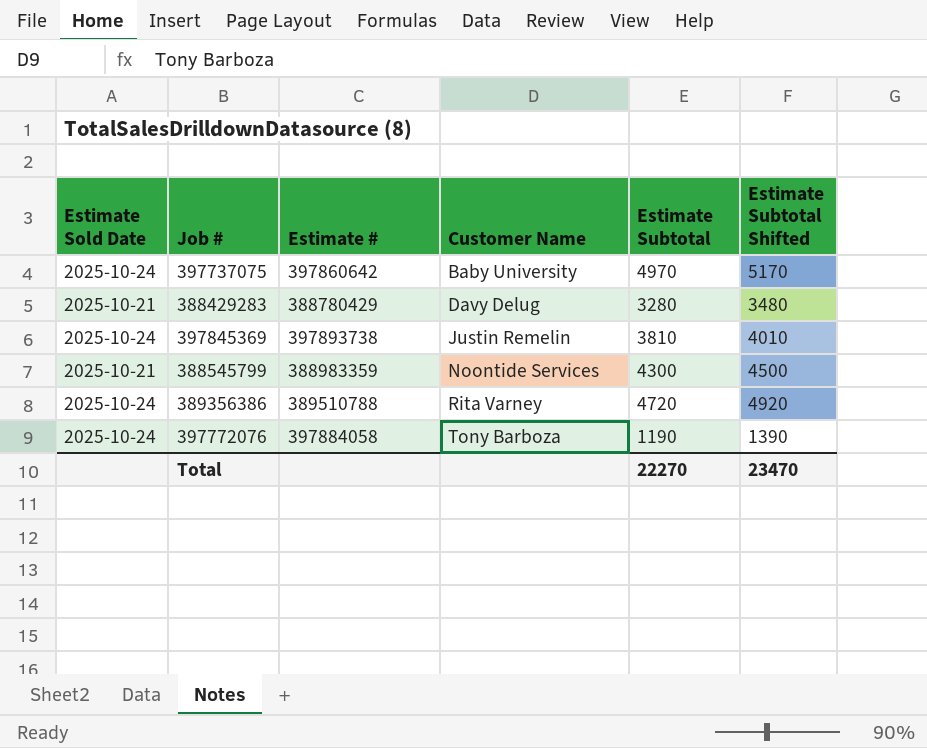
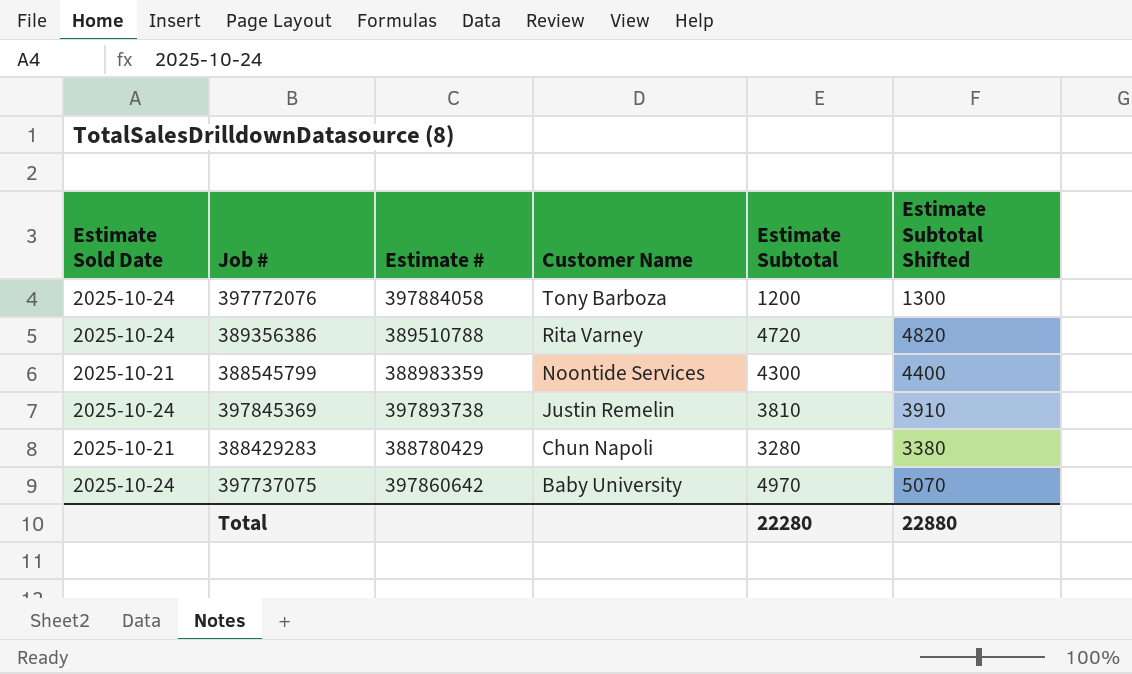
row order: Customer Name ascending -> Customer Name descending
column Estimate Subtotal Shifted | formula: [Estimate Subtotal] + 200 -> [Estimate Subtotal] + 100
397772076 | Estimate Subtotal: 1190 -> 1200
388429283 | Customer Name: Davy Delug -> Chun Napoli
Total | Estimate Subtotal: 22270 -> 22280
Total | Estimate Subtotal Shifted: 23470 -> 22880

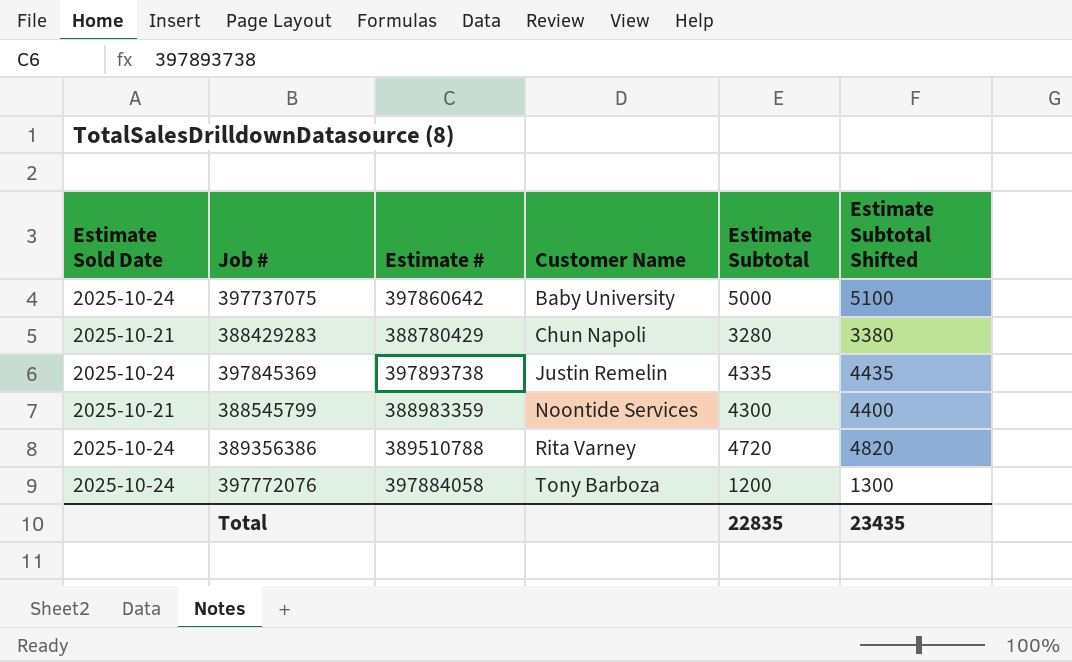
row order: Customer Name descending -> Customer Name ascending
397737075 | Estimate Subtotal: 4970 -> 5000
397737075 | Estimate Subtotal Shifted: 5070 -> 5100
397845369 | Estimate Subtotal: 3810 -> 4335
397845369 | Estimate Subtotal Shifted: 3910 -> 4435
Total | Estimate Subtotal: 22280 -> 22835
Total | Estimate Subtotal Shifted: 22880 -> 23435

